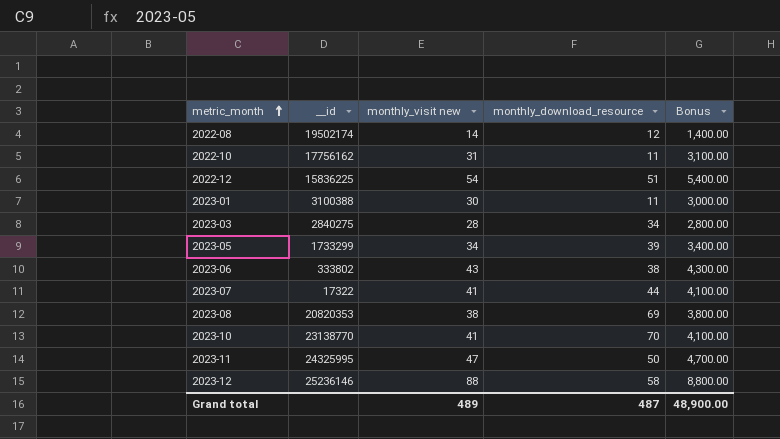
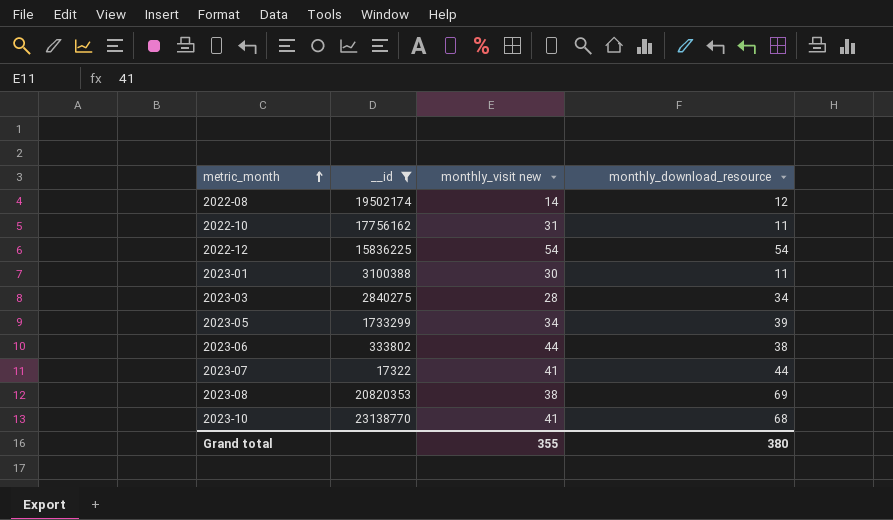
filter: none -> __id <= 23138770
column Bonus | formula: [monthly_visit new] * 100 -> none
2022-12 | monthly_download_resource: 51 -> 54
2023-06 | monthly_visit new: 43 -> 44
2023-10 | monthly_download_resource: 70 -> 68
Grand total | monthly_visit new: 489 -> 355
Grand total | monthly_download_resource: 487 -> 380

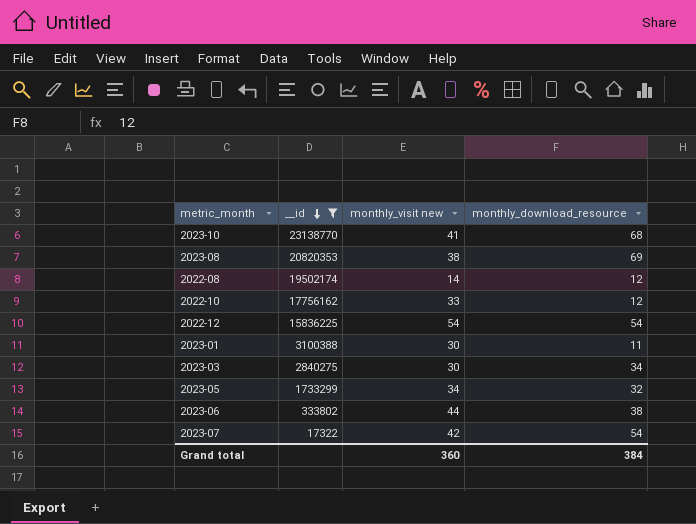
row order: metric_month ascending -> __id descending
2022-10 | monthly_visit new: 31 -> 33
2022-10 | monthly_download_resource: 11 -> 12
2023-03 | monthly_visit new: 28 -> 30
2023-05 | monthly_download_resource: 39 -> 32
2023-07 | monthly_visit new: 41 -> 42
2023-07 | monthly_download_resource: 44 -> 54
Grand total | monthly_visit new: 355 -> 360
Grand total | monthly_download_resource: 380 -> 384

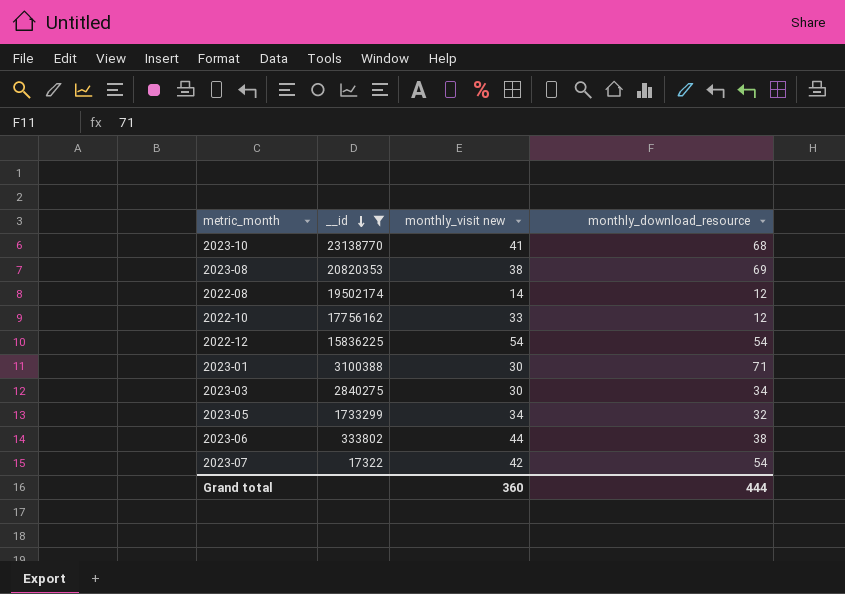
2023-01 | monthly_download_resource: 11 -> 71
Grand total | monthly_download_resource: 384 -> 444

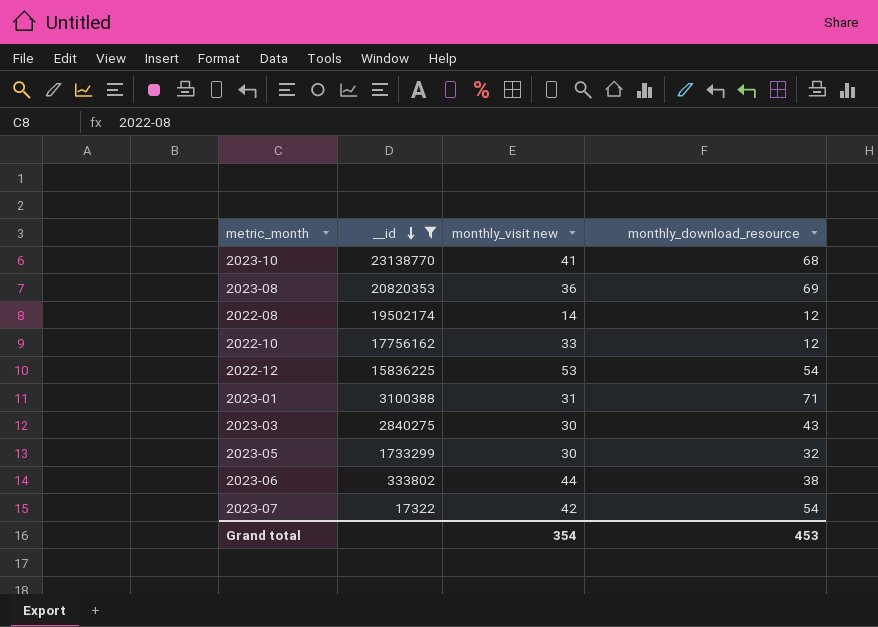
2023-08 | monthly_visit new: 38 -> 36
2022-12 | monthly_visit new: 54 -> 53
2023-01 | monthly_visit new: 30 -> 31
2023-03 | monthly_download_resource: 34 -> 43
2023-05 | monthly_visit new: 34 -> 30
Grand total | monthly_visit new: 360 -> 354
Grand total | monthly_download_resource: 444 -> 453

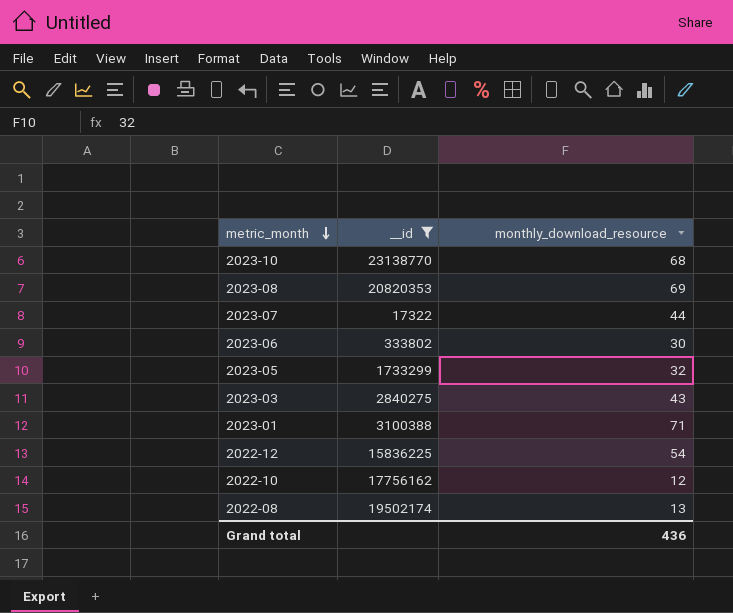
row order: __id descending -> metric_month descending
column monthly_visit new | position: 3 -> none
2023-07 | monthly_download_resource: 54 -> 44
2023-06 | monthly_download_resource: 38 -> 30
2022-08 | monthly_download_resource: 12 -> 13
Grand total | monthly_download_resource: 453 -> 436

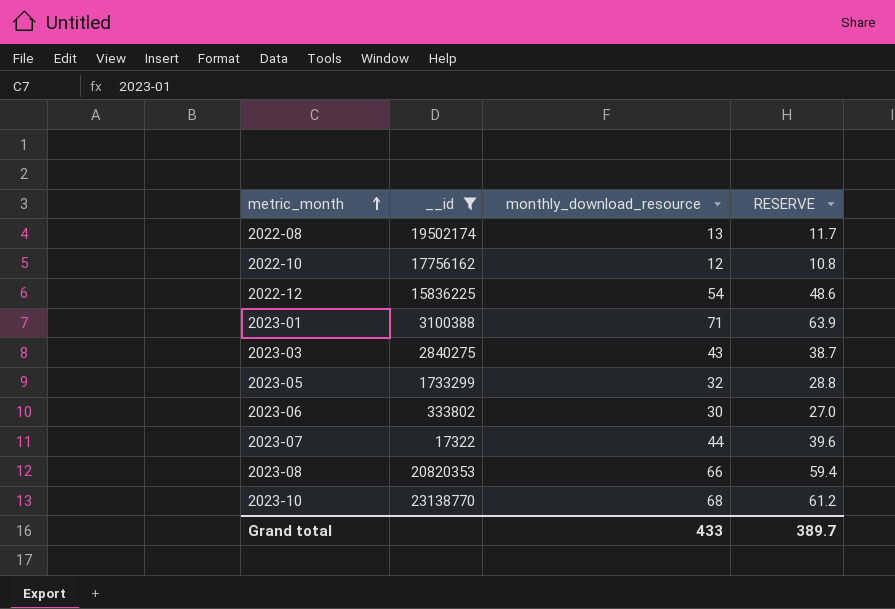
row order: metric_month descending -> metric_month ascending
column RESERVE | formula: none -> [monthly_download_resource] * 0.9
2023-08 | monthly_download_resource: 69 -> 66
Grand total | monthly_download_resource: 436 -> 433

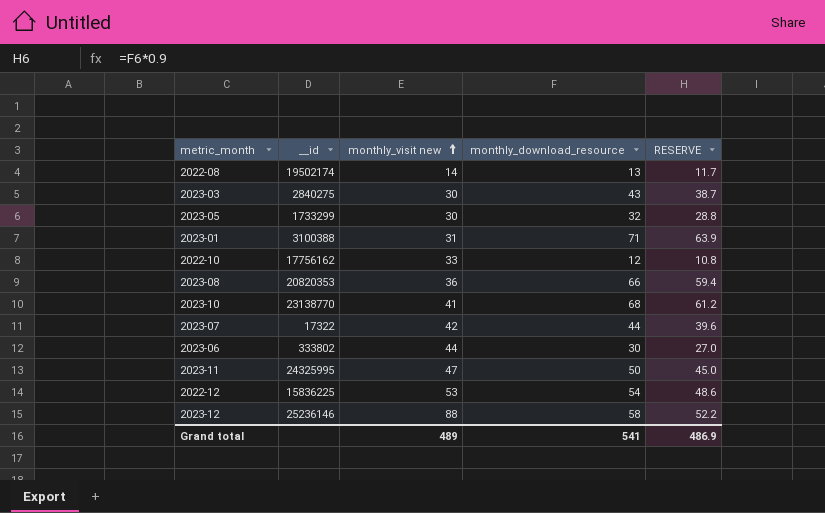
filter: __id <= 23138770 -> none
row order: metric_month ascending -> monthly_visit new ascending
column monthly_visit new | position: none -> 3
Grand total | monthly_download_resource: 433 -> 541
Grand total | RESERVE: 389.7 -> 486.9

